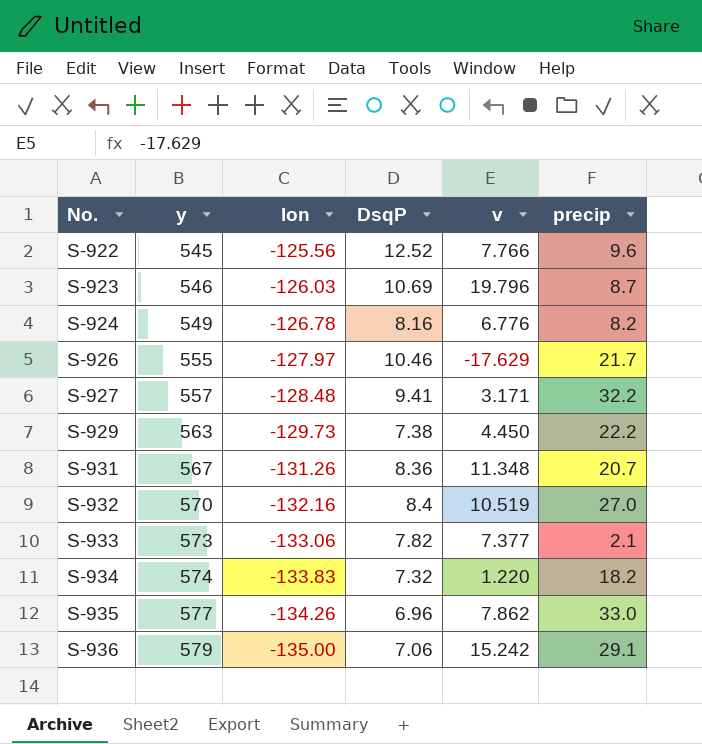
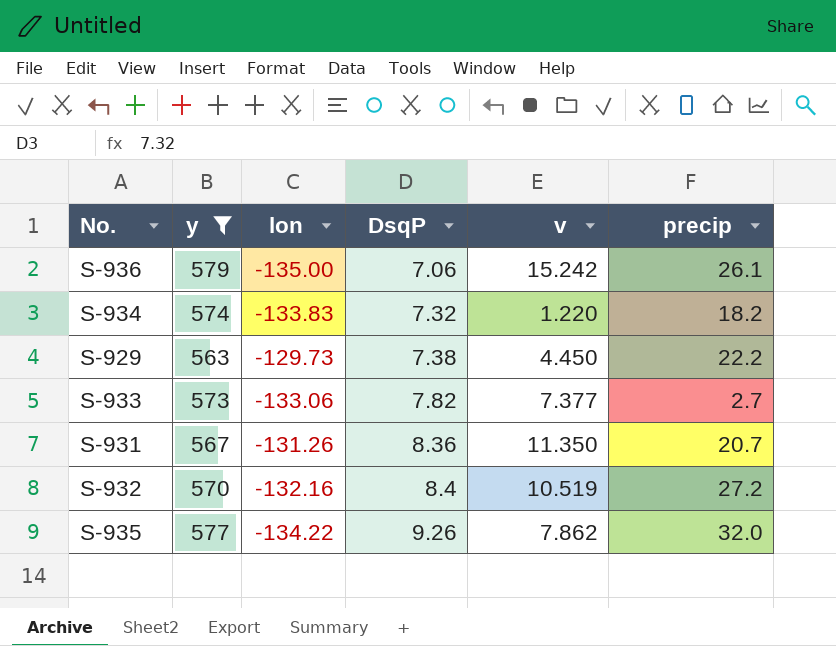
filter: none -> y >= 563
row order: No. ascending -> DsqP ascending
S-936 | precip: 29.1 -> 26.1
S-933 | precip: 2.1 -> 2.7
S-931 | v: 11.348 -> 11.350
S-932 | precip: 27.0 -> 27.2
S-935 | lon: -134.26 -> -134.22
S-935 | DsqP: 6.96 -> 9.26
S-935 | precip: 33.0 -> 32.0

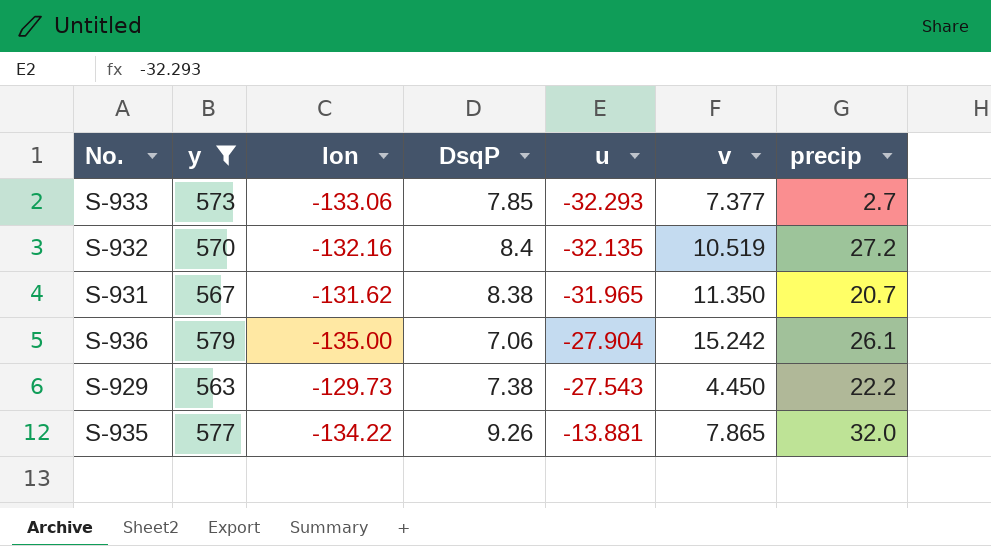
row order: DsqP ascending -> u ascending
column u | position: none -> 5
row S-934: 574 | -133.83 | 7.32 | 1.220 | 18.2 -> none
S-933 | DsqP: 7.82 -> 7.85
S-931 | lon: -131.26 -> -131.62
S-931 | DsqP: 8.36 -> 8.38
S-935 | v: 7.862 -> 7.865

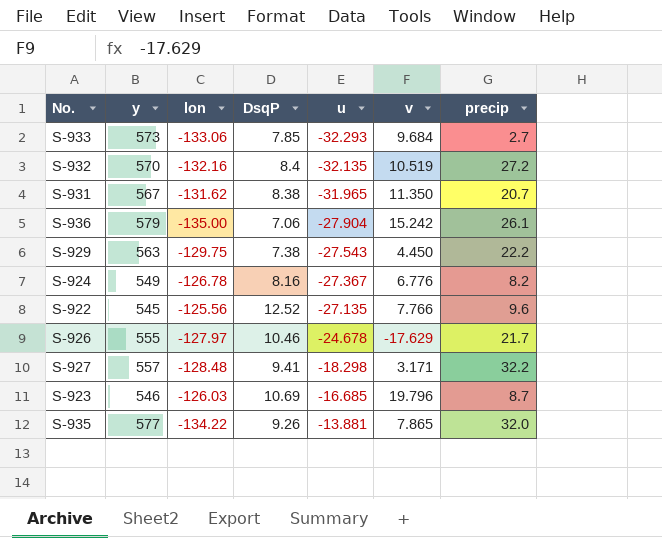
filter: y >= 563 -> none
S-933 | v: 7.377 -> 9.684
S-929 | lon: -129.73 -> -129.75

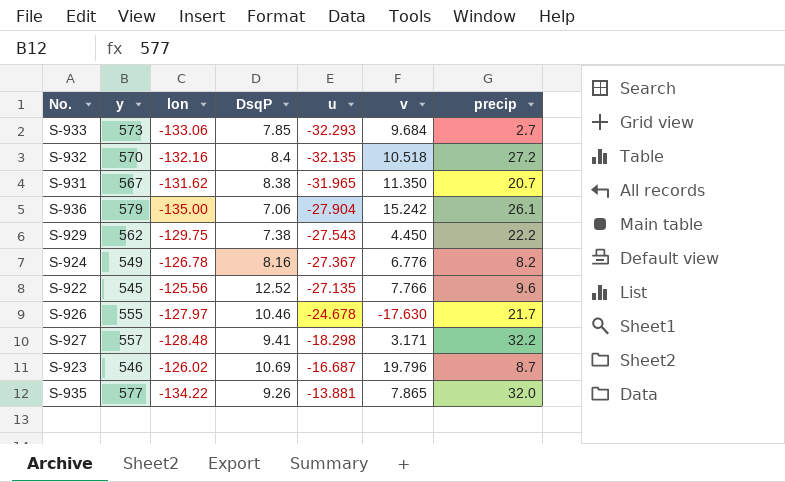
S-932 | v: 10.519 -> 10.518
S-929 | y: 563 -> 562
S-926 | v: -17.629 -> -17.630
S-923 | lon: -126.03 -> -126.02
S-923 | u: -16.685 -> -16.687

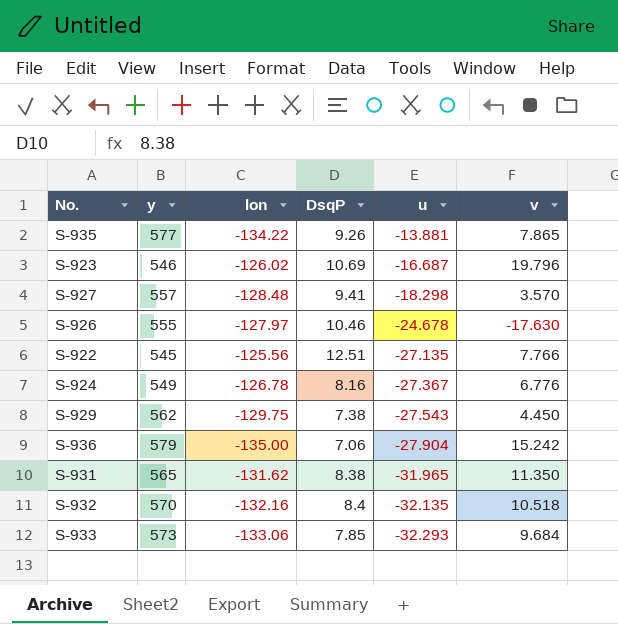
row order: u ascending -> u descending
column precip | position: 7 -> none
S-927 | v: 3.171 -> 3.570
S-922 | DsqP: 12.52 -> 12.51
S-931 | y: 567 -> 565

